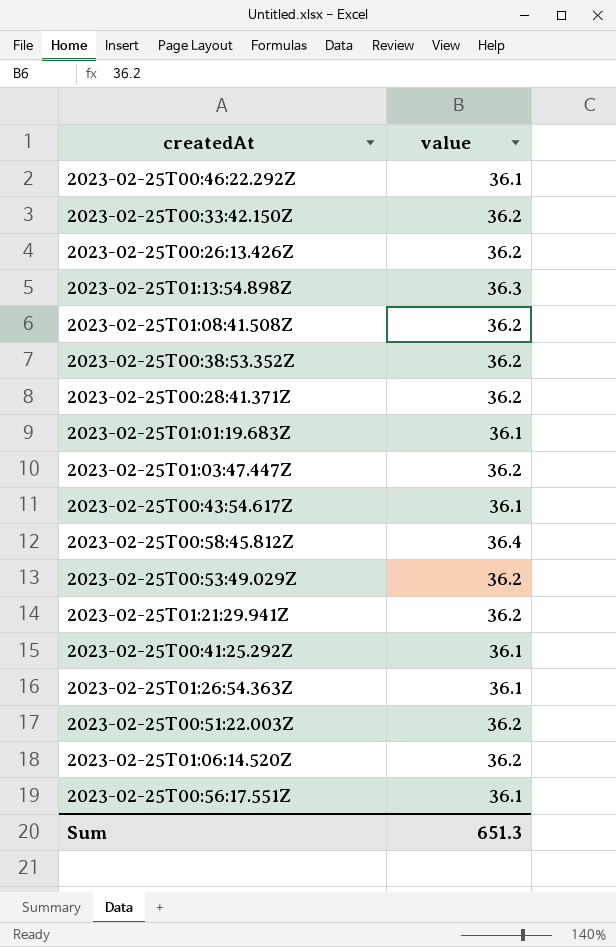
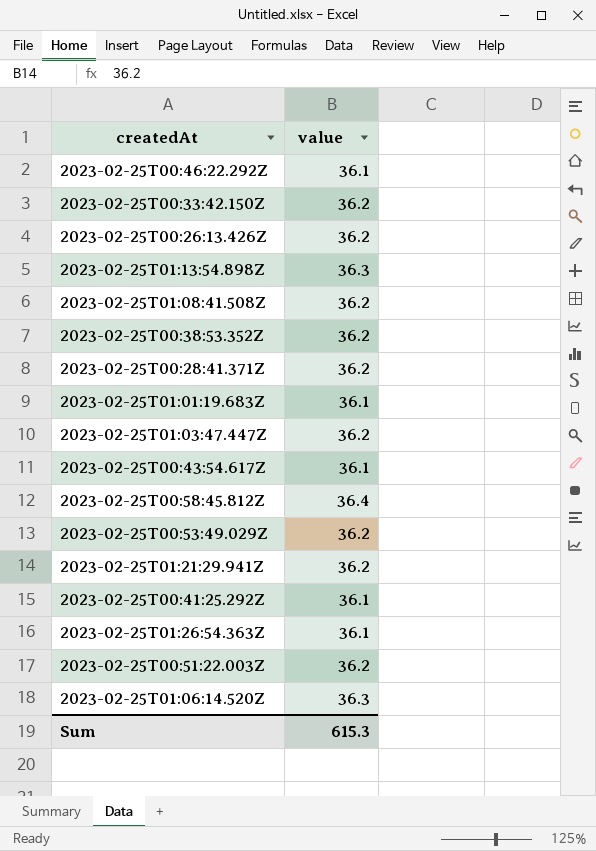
row 2023-02-25T00:56:17.551Z: 36.1 -> none
2023-02-25T01:06:14.520Z | value: 36.2 -> 36.3
Sum | value: 651.3 -> 615.3

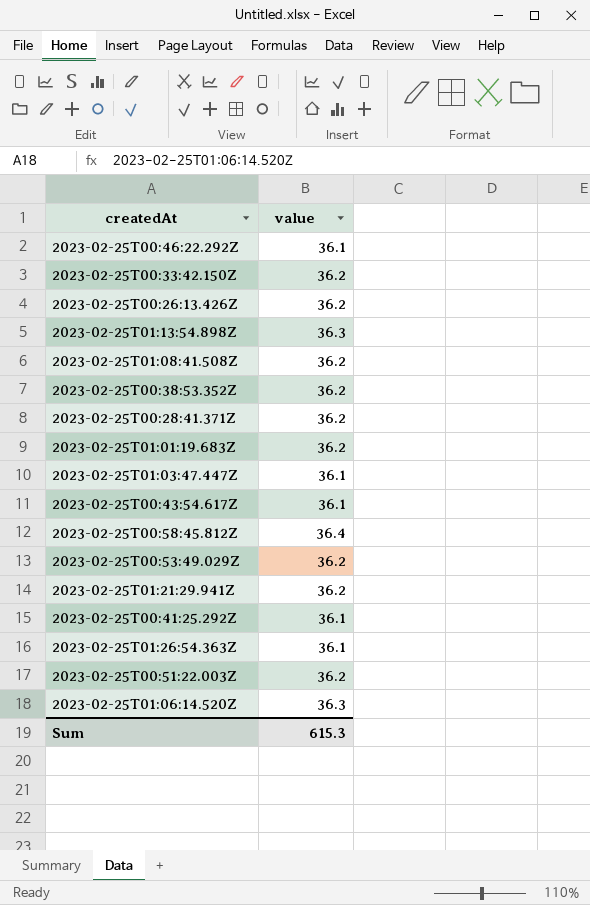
2023-02-25T01:01:19.683Z | value: 36.1 -> 36.2
2023-02-25T01:03:47.447Z | value: 36.2 -> 36.1

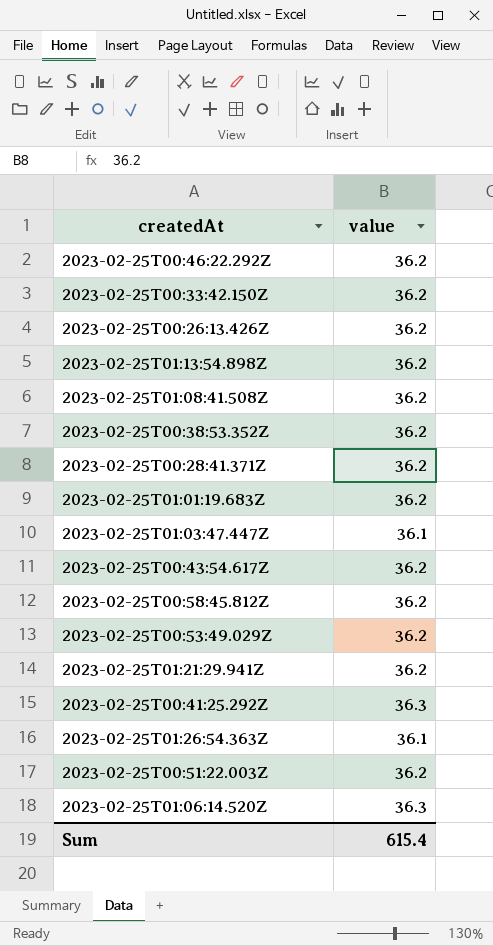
2023-02-25T00:46:22.292Z | value: 36.1 -> 36.2
2023-02-25T01:13:54.898Z | value: 36.3 -> 36.2
2023-02-25T00:43:54.617Z | value: 36.1 -> 36.2
2023-02-25T00:58:45.812Z | value: 36.4 -> 36.2
2023-02-25T00:41:25.292Z | value: 36.1 -> 36.3
Sum | value: 615.3 -> 615.4

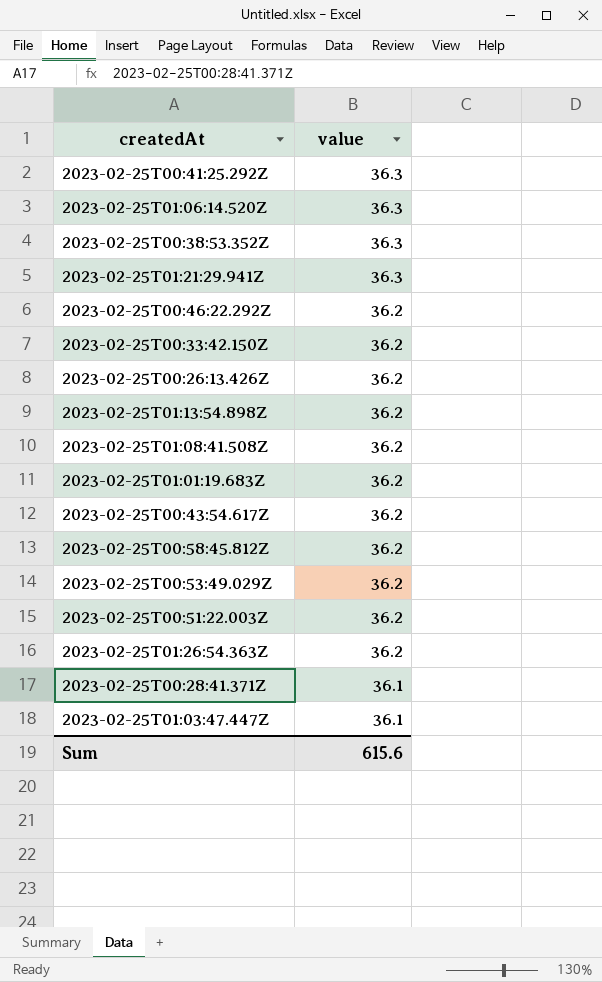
row order: none -> value descending
2023-02-25T00:38:53.352Z | value: 36.2 -> 36.3
2023-02-25T01:21:29.941Z | value: 36.2 -> 36.3
2023-02-25T01:26:54.363Z | value: 36.1 -> 36.2
2023-02-25T00:28:41.371Z | value: 36.2 -> 36.1
Sum | value: 615.4 -> 615.6

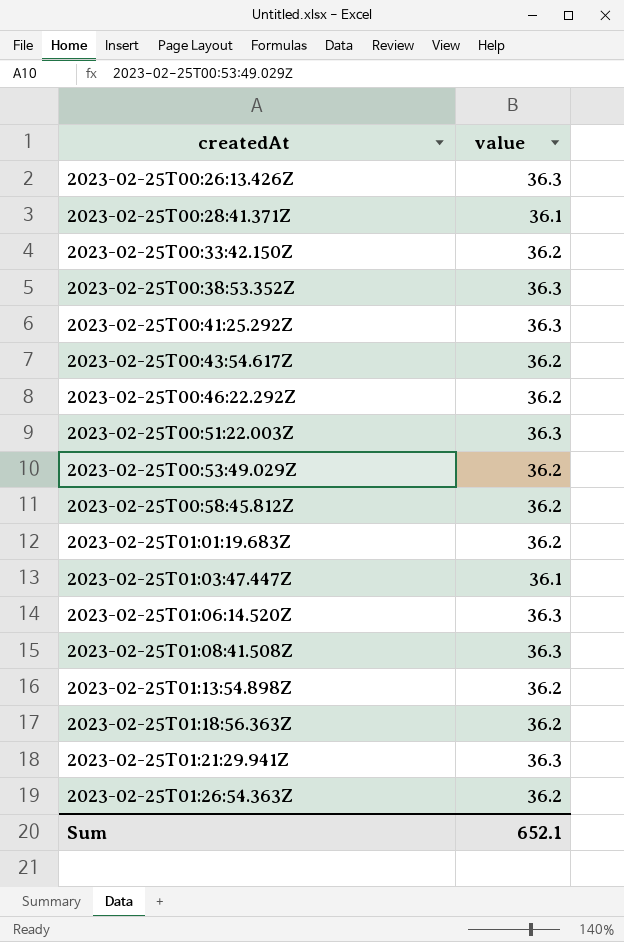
row order: value descending -> createdAt ascending
2023-02-25T00:26:13.426Z | value: 36.2 -> 36.3
2023-02-25T00:51:22.003Z | value: 36.2 -> 36.3
2023-02-25T01:08:41.508Z | value: 36.2 -> 36.3
row 2023-02-25T01:18:56.363Z: none -> 36.2
Sum | value: 615.6 -> 652.1

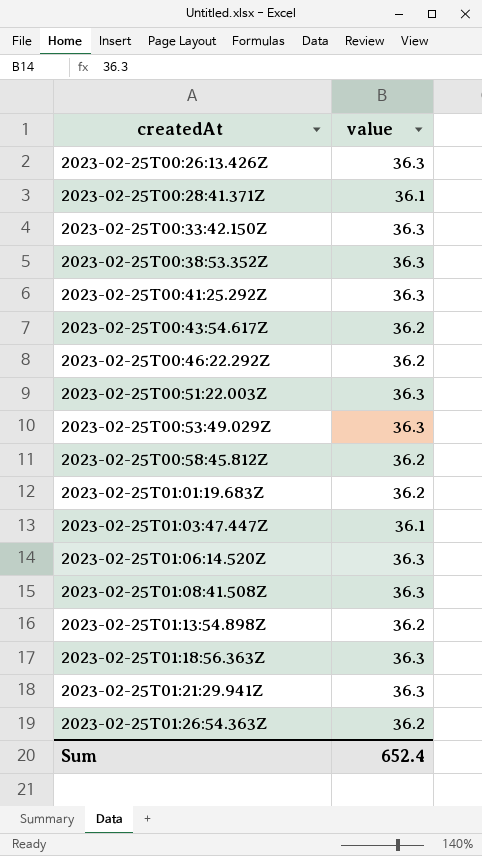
2023-02-25T00:33:42.150Z | value: 36.2 -> 36.3
2023-02-25T00:53:49.029Z | value: 36.2 -> 36.3
2023-02-25T01:18:56.363Z | value: 36.2 -> 36.3
Sum | value: 652.1 -> 652.4

